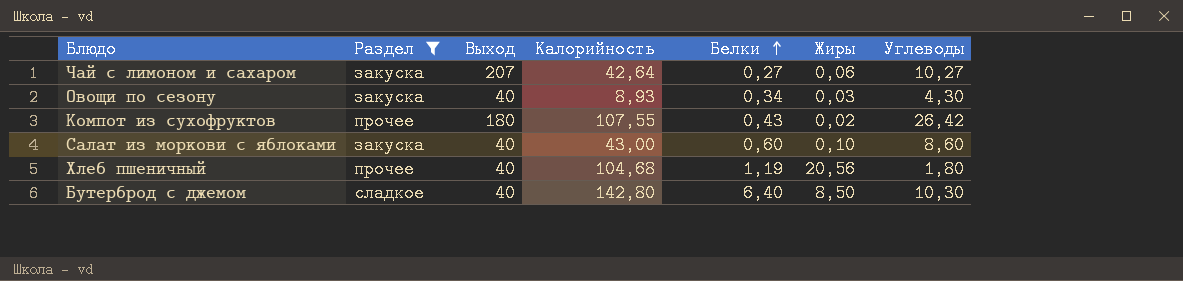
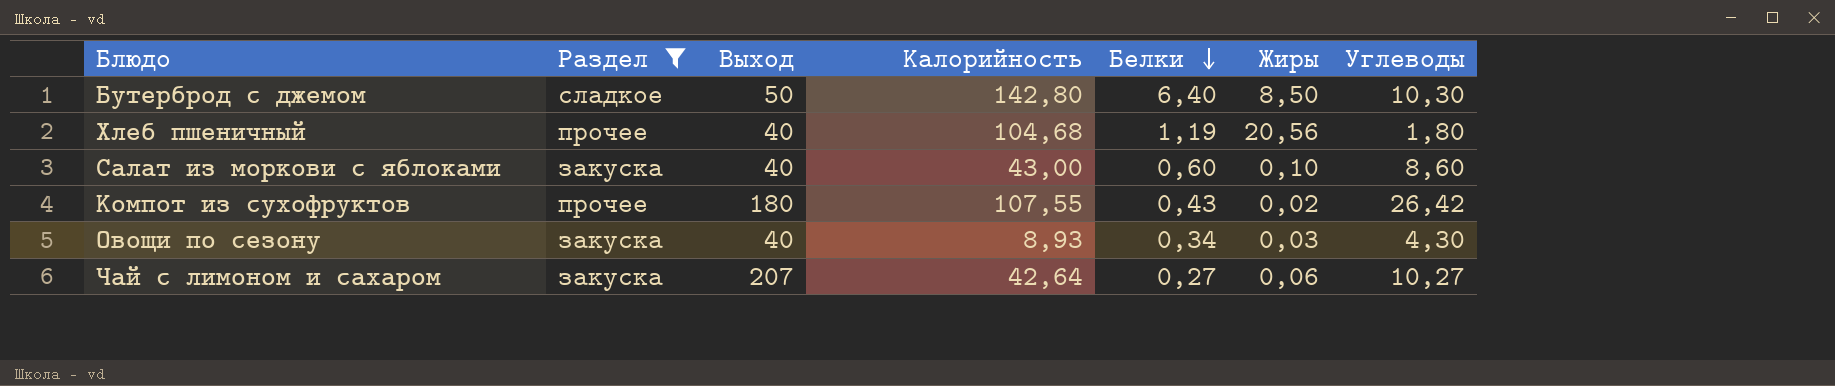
row order: Белки ascending -> Белки descending
Бутерброд с джемом | Выход: 40 -> 50

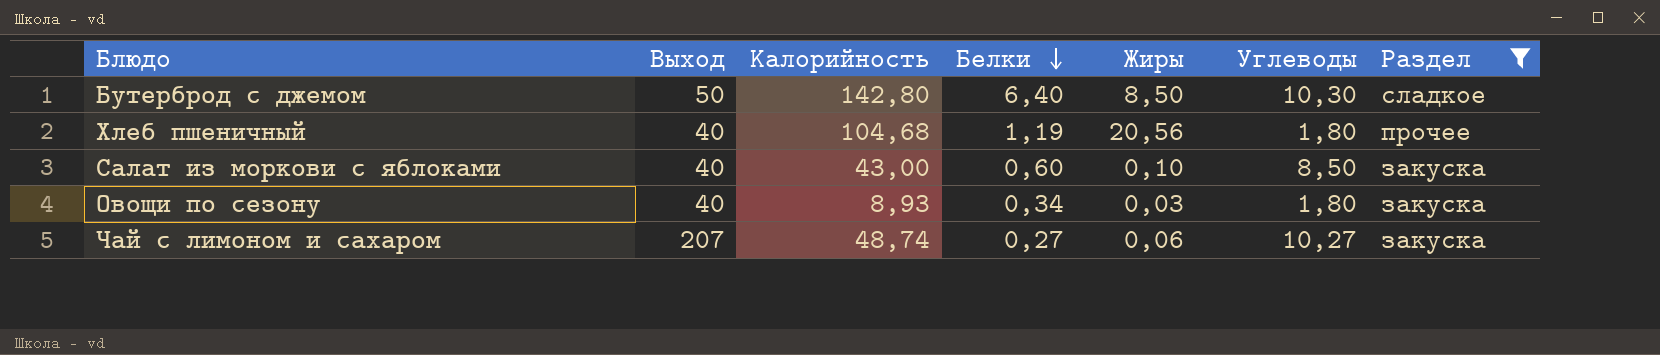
column Раздел | position: 2 -> 7
row Компот из сухофруктов: прочее | 180 | 107,55 | 0,43 | 0,02 | 26,42 -> none
Салат из моркови с яблоками | Углеводы: 8,60 -> 8,50
Овощи по сезону | Углеводы: 4,30 -> 1,80
Чай с лимоном и сахаром | Калорийность: 42,64 -> 48,74

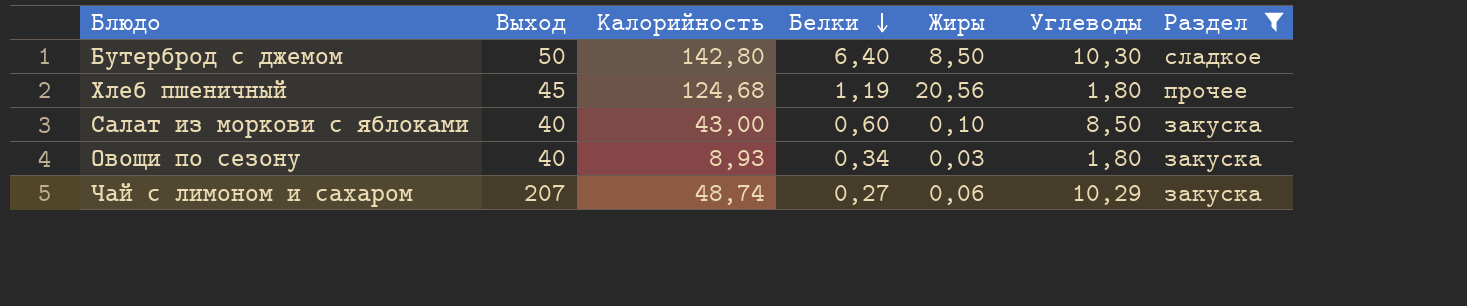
Хлеб пшеничный | Выход: 40 -> 45
Хлеб пшеничный | Калорийность: 104,68 -> 124,68
Чай с лимоном и сахаром | Углеводы: 10,27 -> 10,29

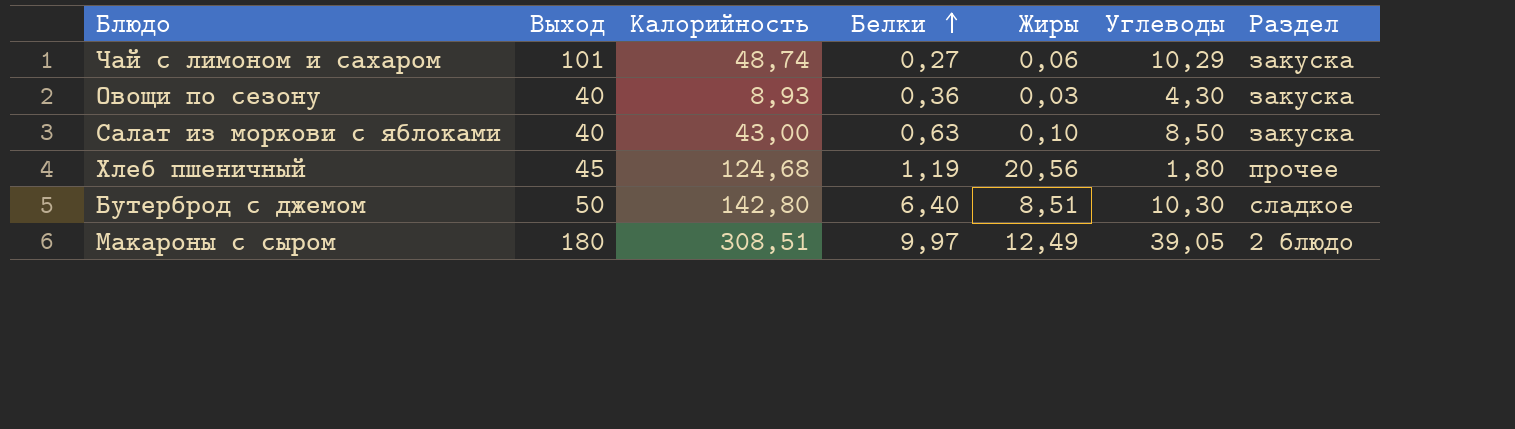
filter: Раздел != 2 блюдо -> none
row order: Белки descending -> Белки ascending
Чай с лимоном и сахаром | Выход: 207 -> 101
Овощи по сезону | Белки: 0,34 -> 0,36
Овощи по сезону | Углеводы: 1,80 -> 4,30
Салат из моркови с яблоками | Белки: 0,60 -> 0,63
Бутерброд с джемом | Жиры: 8,50 -> 8,51

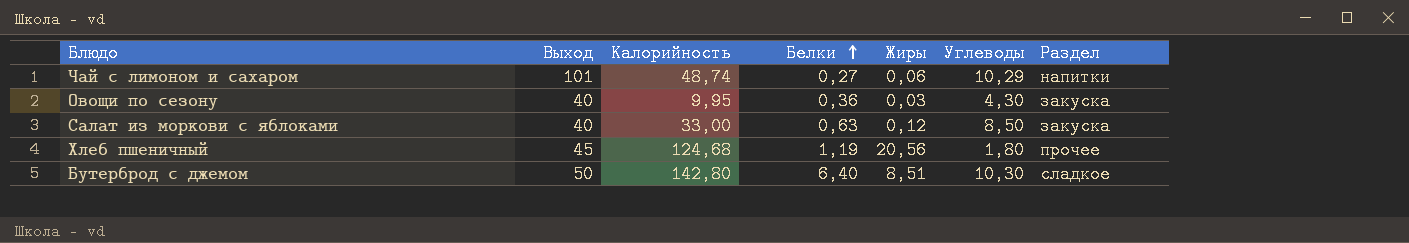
row Макароны с сыром: 180 | 308,51 | 9,97 | 12,49 | 39,05 | 2 блюдо -> none
Чай с лимоном и сахаром | Раздел: закуска -> напитки
Овощи по сезону | Калорийность: 8,93 -> 9,95
Салат из моркови с яблоками | Калорийность: 43,00 -> 33,00
Салат из моркови с яблоками | Жиры: 0,10 -> 0,12

